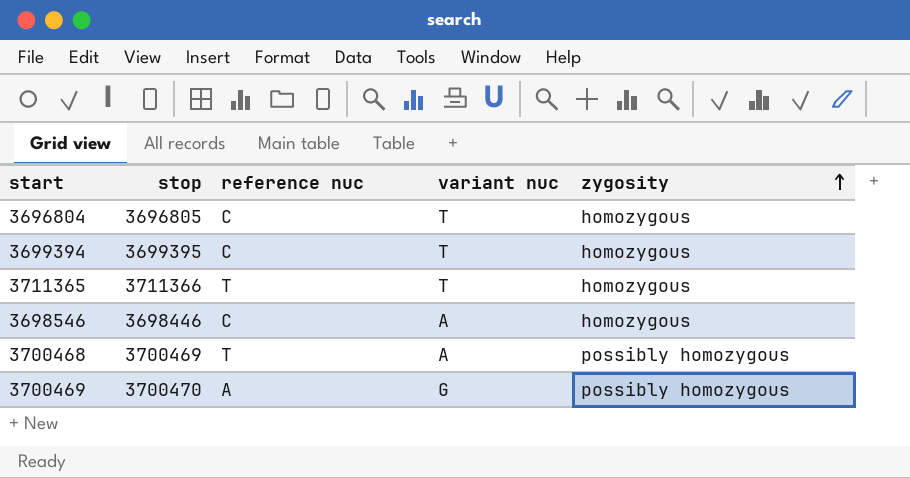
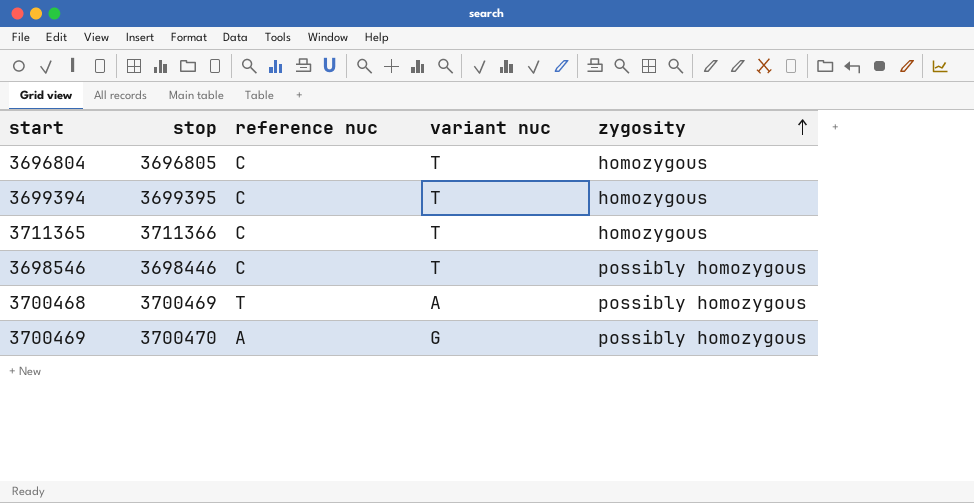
3711365 | reference nuc: T -> C
3698546 | variant nuc: A -> T
3698546 | zygosity: homozygous -> possibly homozygous

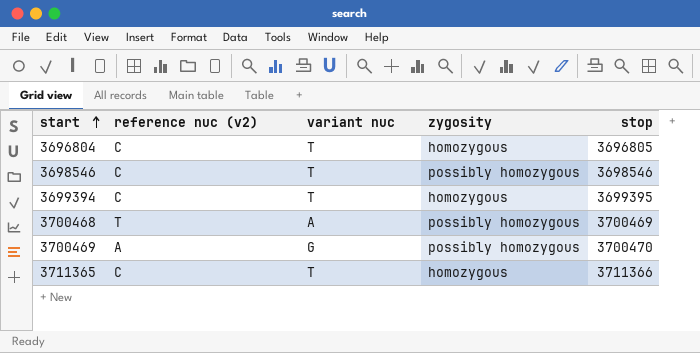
row order: zygosity ascending -> start ascending
column name: reference nuc -> reference nuc (v2)
column stop | position: 2 -> 5
3698546 | stop: 3698446 -> 3698546

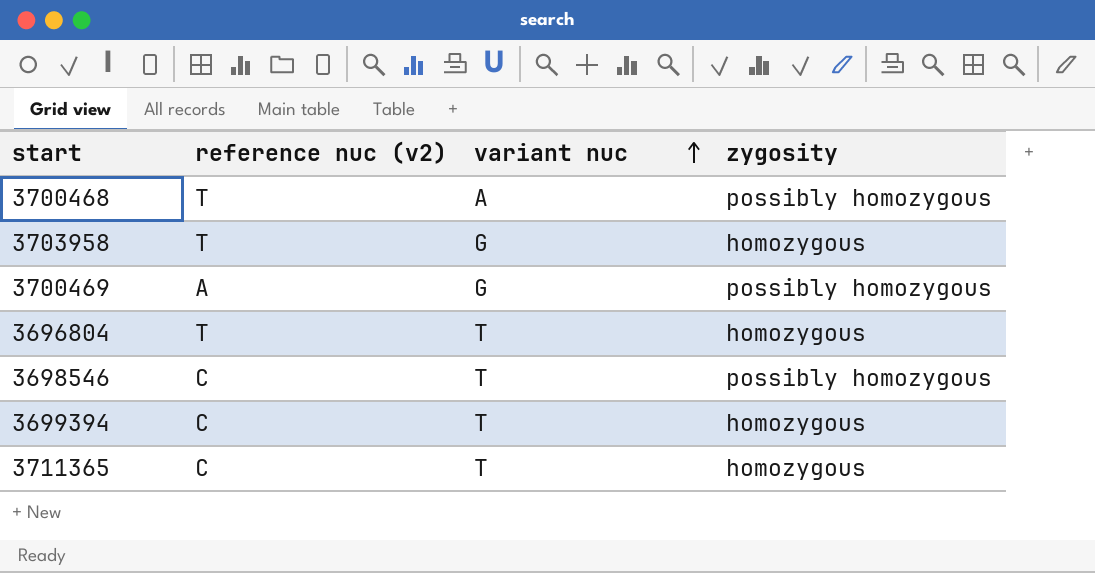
row order: start ascending -> variant nuc ascending
column stop | position: 5 -> none
row 3703958: none -> T | G | homozygous
3696804 | reference nuc (v2): C -> T

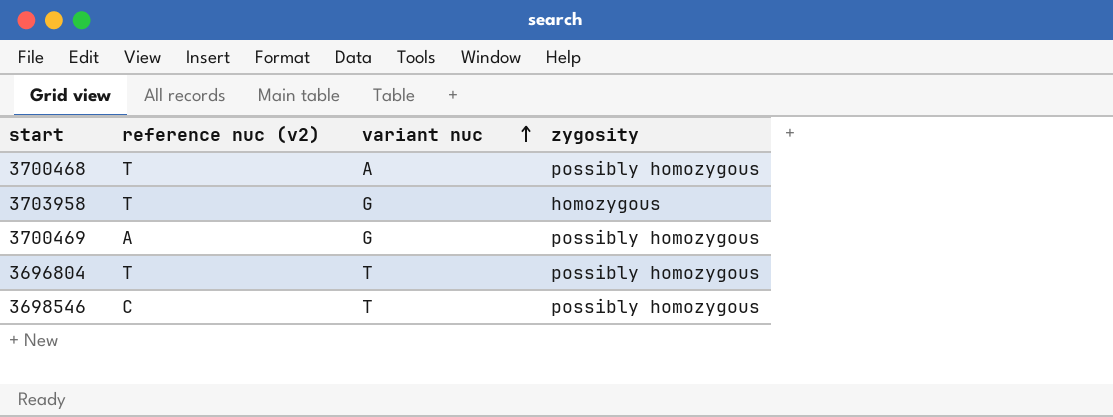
row 3699394: C | T | homozygous -> none
row 3711365: C | T | homozygous -> none
3696804 | zygosity: homozygous -> possibly homozygous

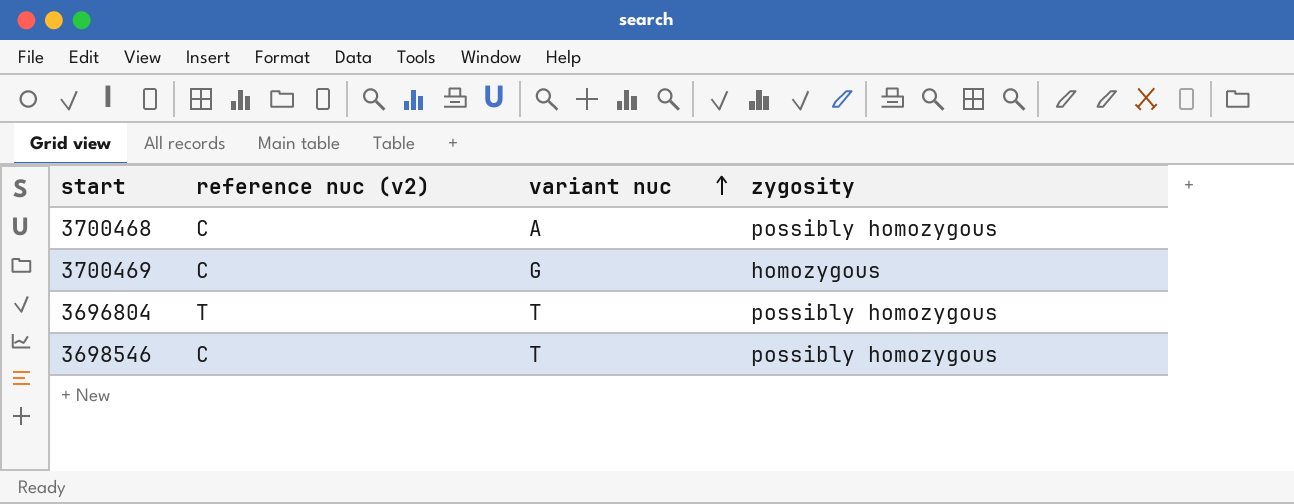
row 3703958: T | G | homozygous -> none
3700468 | reference nuc (v2): T -> C
3700469 | reference nuc (v2): A -> C
3700469 | zygosity: possibly homozygous -> homozygous

